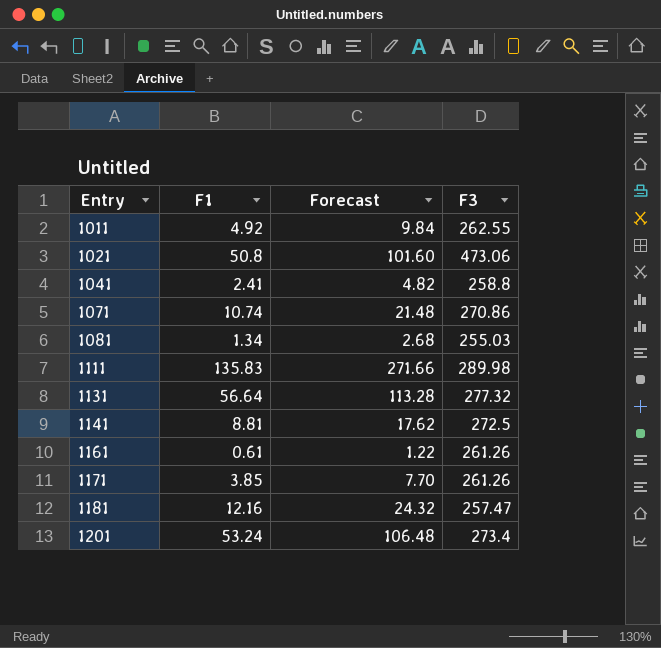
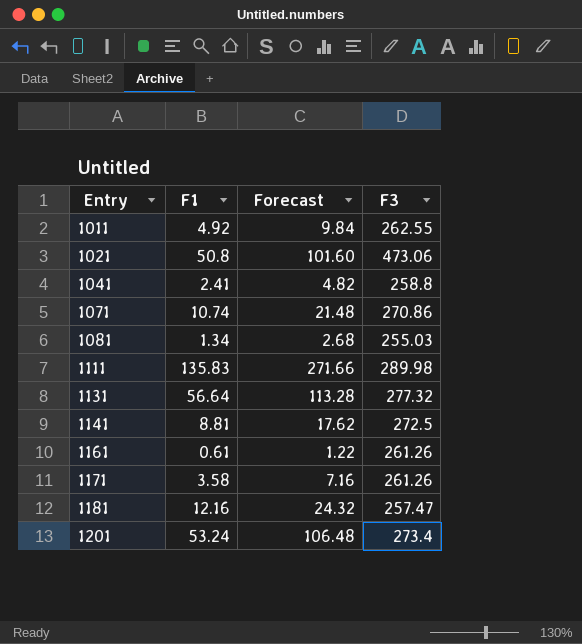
1171 | F1: 3.85 -> 3.58
1171 | Forecast: 7.70 -> 7.16

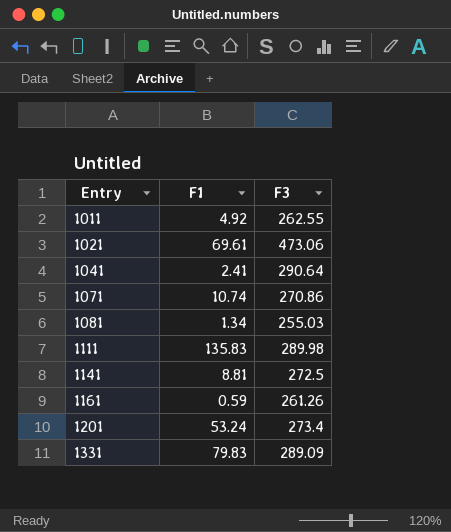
column Forecast | formula: [F1] * 2 -> none
row 1131: 56.64 | 113.28 | 277.32 -> none
row 1171: 3.58 | 7.16 | 261.26 -> none
row 1181: 12.16 | 24.32 | 257.47 -> none
1021 | F1: 50.8 -> 69.61
1041 | F3: 258.8 -> 290.64
1161 | F1: 0.61 -> 0.59
row 1331: none -> 79.83 | 289.09

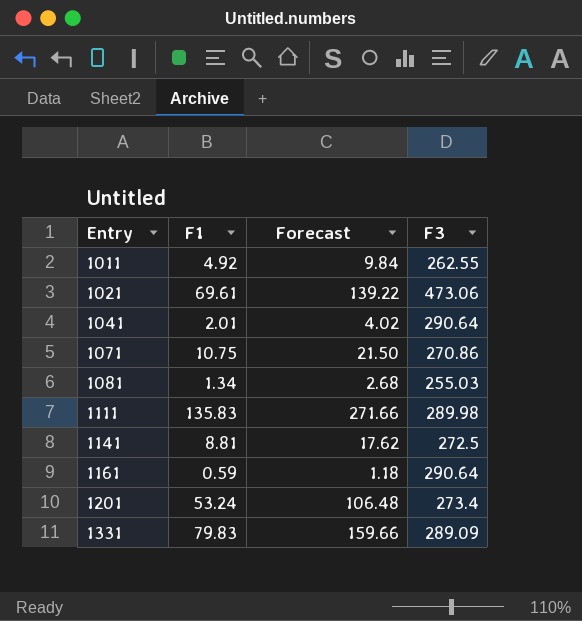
column Forecast | formula: none -> [F1] * 2
1041 | F1: 2.41 -> 2.01
1071 | F1: 10.74 -> 10.75
1161 | F3: 261.26 -> 290.64

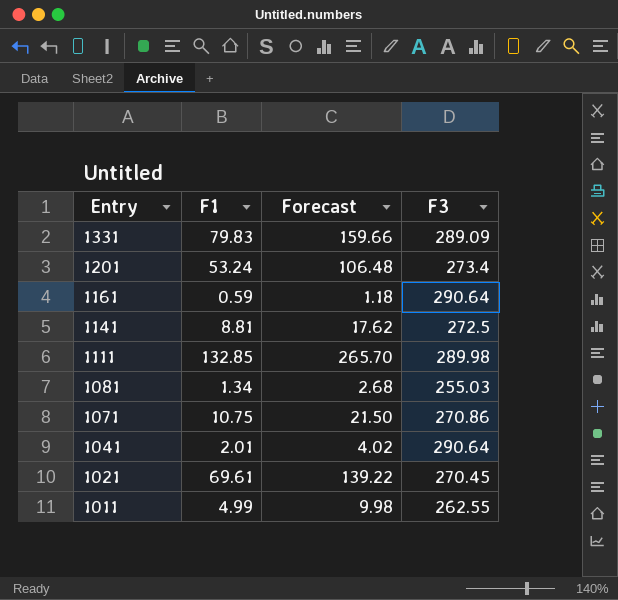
row order: Entry ascending -> Entry descending
1111 | F1: 135.83 -> 132.85
1111 | Forecast: 271.66 -> 265.70
1021 | F3: 473.06 -> 270.45
1011 | F1: 4.92 -> 4.99
1011 | Forecast: 9.84 -> 9.98

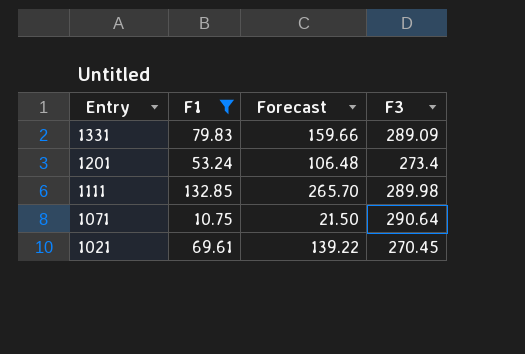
filter: none -> F1 >= 10.75
1071 | F3: 270.86 -> 290.64

